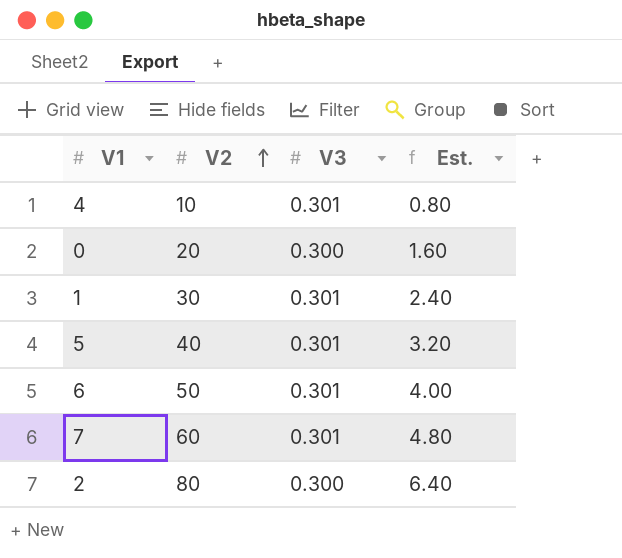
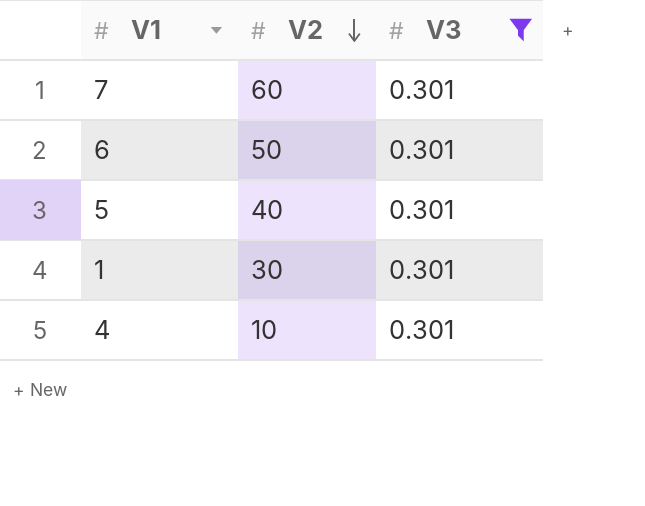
filter: none -> V3 = 0.301
row order: V2 ascending -> V2 descending
column Est. | formula: [V2] * 0.08 -> none

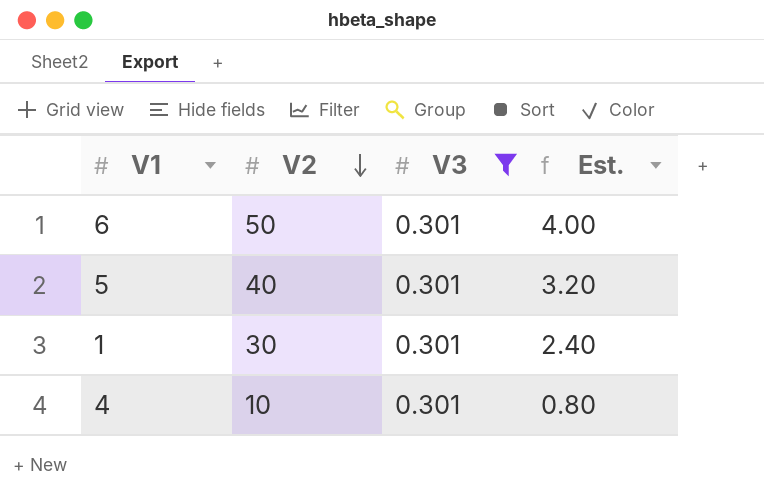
column Est. | formula: none -> [V2] * 0.08
row 7: 60 | 0.301 -> none

